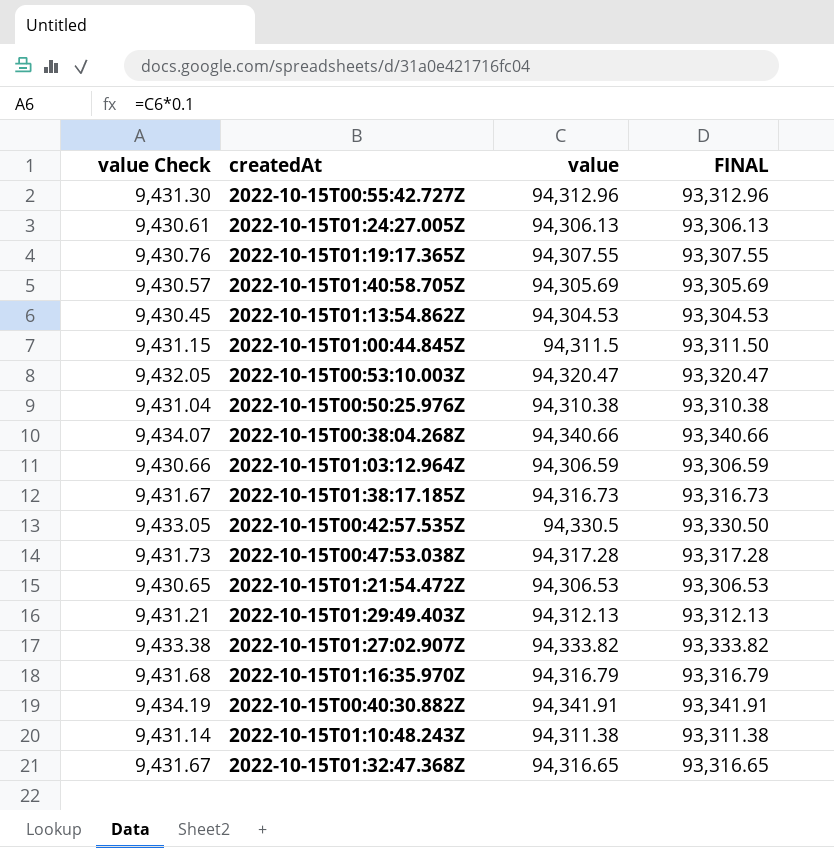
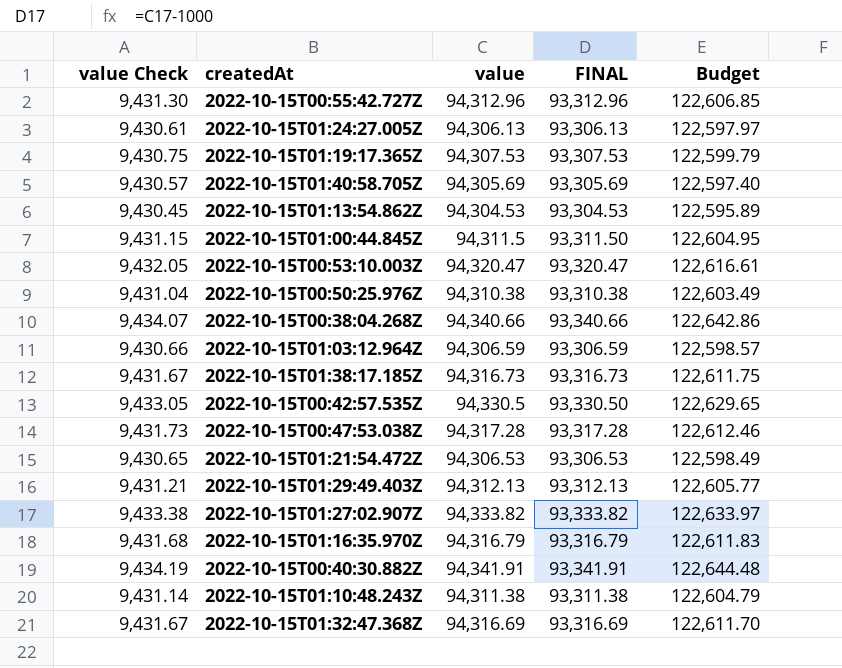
column Budget | formula: none -> [value] * 1.3
2022-10-15T01:19:17.365Z | value Check: 9,430.76 -> 9,430.75
2022-10-15T01:19:17.365Z | value: 94,307.55 -> 94,307.53
2022-10-15T01:19:17.365Z | FINAL: 93,307.55 -> 93,307.53
2022-10-15T01:32:47.368Z | value: 94,316.65 -> 94,316.69
2022-10-15T01:32:47.368Z | FINAL: 93,316.65 -> 93,316.69

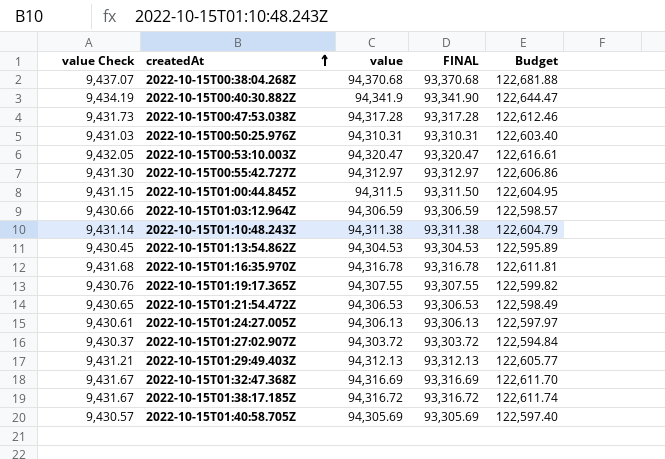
row order: none -> createdAt ascending
row 2022-10-15T00:42:57.535Z: 9,433.05 | 94,330.5 | 93,330.50 | 122,629.65 -> none
2022-10-15T00:38:04.268Z | value Check: 9,434.07 -> 9,437.07
2022-10-15T00:38:04.268Z | value: 94,340.66 -> 94,370.68
2022-10-15T00:38:04.268Z | FINAL: 93,340.66 -> 93,370.68
2022-10-15T00:38:04.268Z | Budget: 122,642.86 -> 122,681.88
2022-10-15T00:40:30.882Z | value: 94,341.91 -> 94,341.9
2022-10-15T00:40:30.882Z | FINAL: 93,341.91 -> 93,341.90
2022-10-15T00:40:30.882Z | Budget: 122,644.48 -> 122,644.47
2022-10-15T00:50:25.976Z | value Check: 9,431.04 -> 9,431.03
2022-10-15T00:50:25.976Z | value: 94,310.38 -> 94,310.31
2022-10-15T00:50:25.976Z | FINAL: 93,310.38 -> 93,310.31
2022-10-15T00:50:25.976Z | Budget: 122,603.49 -> 122,603.40
2022-10-15T00:55:42.727Z | value: 94,312.96 -> 94,312.97
2022-10-15T00:55:42.727Z | FINAL: 93,312.96 -> 93,312.97
2022-10-15T00:55:42.727Z | Budget: 122,606.85 -> 122,606.86
2022-10-15T01:16:35.970Z | value: 94,316.79 -> 94,316.78
2022-10-15T01:16:35.970Z | FINAL: 93,316.79 -> 93,316.78
2022-10-15T01:16:35.970Z | Budget: 122,611.83 -> 122,611.81
2022-10-15T01:19:17.365Z | value Check: 9,430.75 -> 9,430.76
2022-10-15T01:19:17.365Z | value: 94,307.53 -> 94,307.55
2022-10-15T01:19:17.365Z | FINAL: 93,307.53 -> 93,307.55
2022-10-15T01:19:17.365Z | Budget: 122,599.79 -> 122,599.82
2022-10-15T01:27:02.907Z | value Check: 9,433.38 -> 9,430.37
2022-10-15T01:27:02.907Z | value: 94,333.82 -> 94,303.72
2022-10-15T01:27:02.907Z | FINAL: 93,333.82 -> 93,303.72
2022-10-15T01:27:02.907Z | Budget: 122,633.97 -> 122,594.84
2022-10-15T01:38:17.185Z | value: 94,316.73 -> 94,316.72
2022-10-15T01:38:17.185Z | FINAL: 93,316.73 -> 93,316.72
2022-10-15T01:38:17.185Z | Budget: 122,611.75 -> 122,611.74

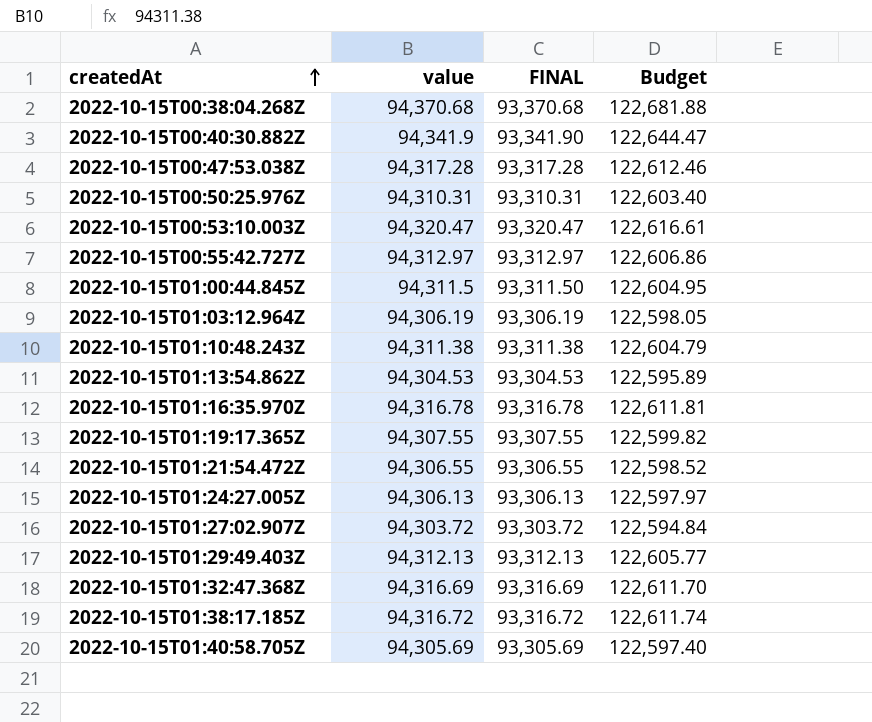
column value Check | formula: [value] * 0.1 -> none
2022-10-15T01:03:12.964Z | value: 94,306.59 -> 94,306.19
2022-10-15T01:03:12.964Z | FINAL: 93,306.59 -> 93,306.19
2022-10-15T01:03:12.964Z | Budget: 122,598.57 -> 122,598.05
2022-10-15T01:21:54.472Z | value: 94,306.53 -> 94,306.55
2022-10-15T01:21:54.472Z | FINAL: 93,306.53 -> 93,306.55
2022-10-15T01:21:54.472Z | Budget: 122,598.49 -> 122,598.52

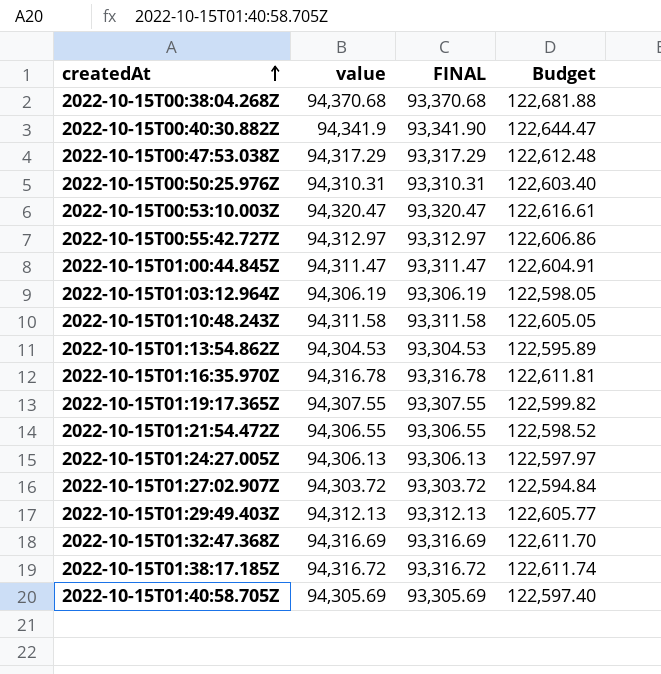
2022-10-15T00:47:53.038Z | value: 94,317.28 -> 94,317.29
2022-10-15T00:47:53.038Z | FINAL: 93,317.28 -> 93,317.29
2022-10-15T00:47:53.038Z | Budget: 122,612.46 -> 122,612.48
2022-10-15T01:00:44.845Z | value: 94,311.5 -> 94,311.47
2022-10-15T01:00:44.845Z | FINAL: 93,311.50 -> 93,311.47
2022-10-15T01:00:44.845Z | Budget: 122,604.95 -> 122,604.91
2022-10-15T01:10:48.243Z | value: 94,311.38 -> 94,311.58
2022-10-15T01:10:48.243Z | FINAL: 93,311.38 -> 93,311.58
2022-10-15T01:10:48.243Z | Budget: 122,604.79 -> 122,605.05

